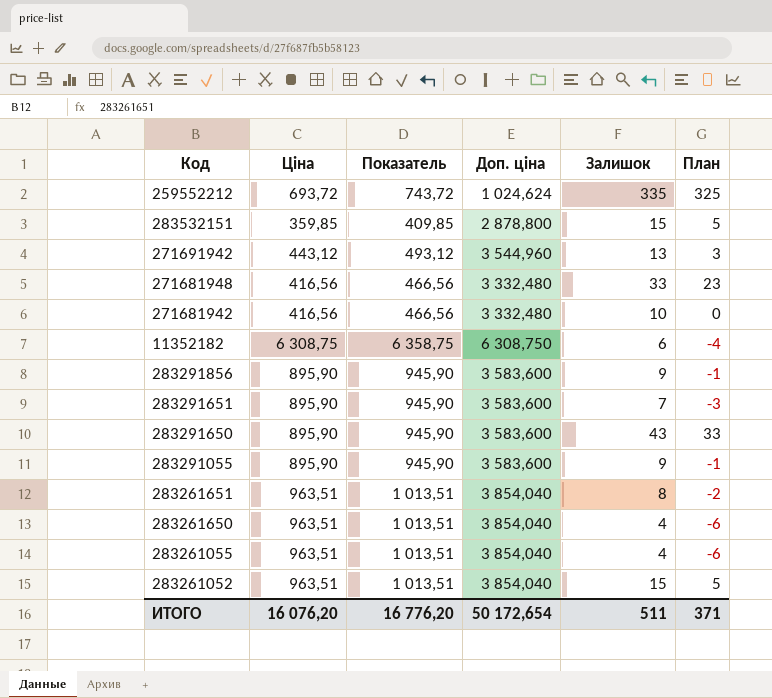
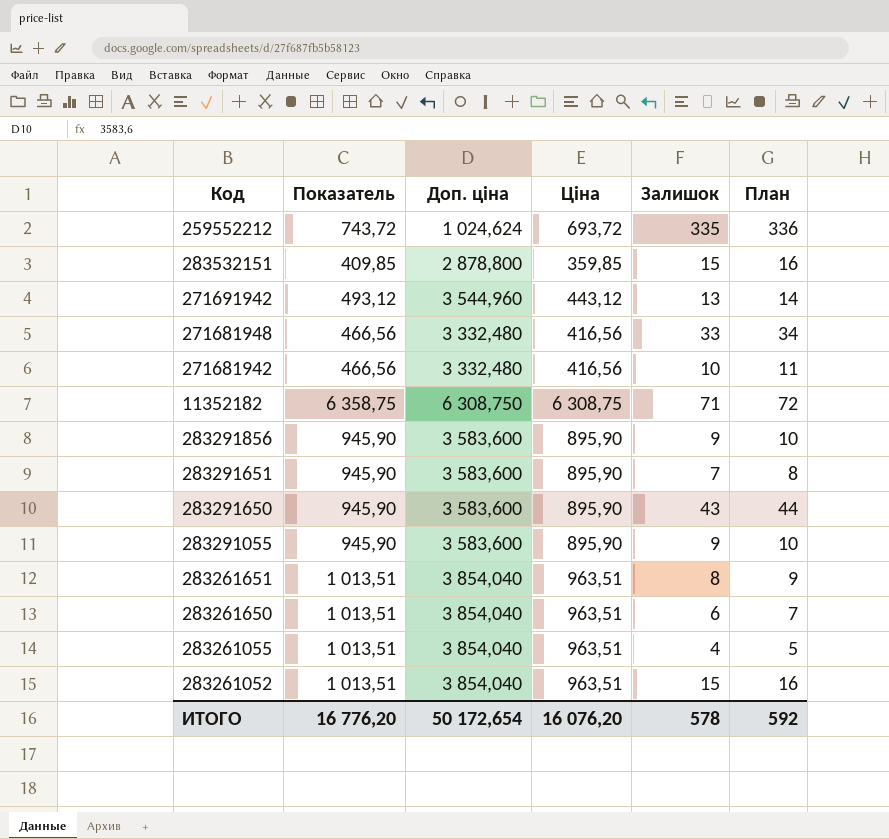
column Ціна | position: 2 -> 4
column План | formula: [Залишок] - 10 -> [Залишок] + 1
11352182 | Залишок: 6 -> 71
283261650 | Залишок: 4 -> 6
ИТОГО | Залишок: 511 -> 578
ИТОГО | План: 371 -> 592

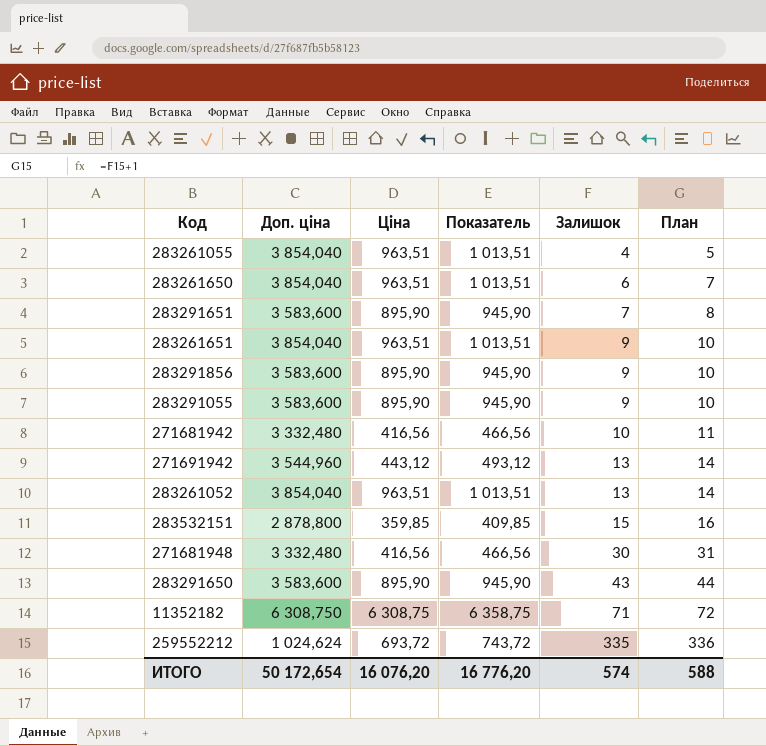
row order: none -> Залишок ascending
column Показатель | position: 2 -> 4
283261651 | Залишок: 8 -> 9
283261651 | План: 9 -> 10
283261052 | Залишок: 15 -> 13
283261052 | План: 16 -> 14
271681948 | Залишок: 33 -> 30
271681948 | План: 34 -> 31
ИТОГО | Залишок: 578 -> 574
ИТОГО | План: 592 -> 588

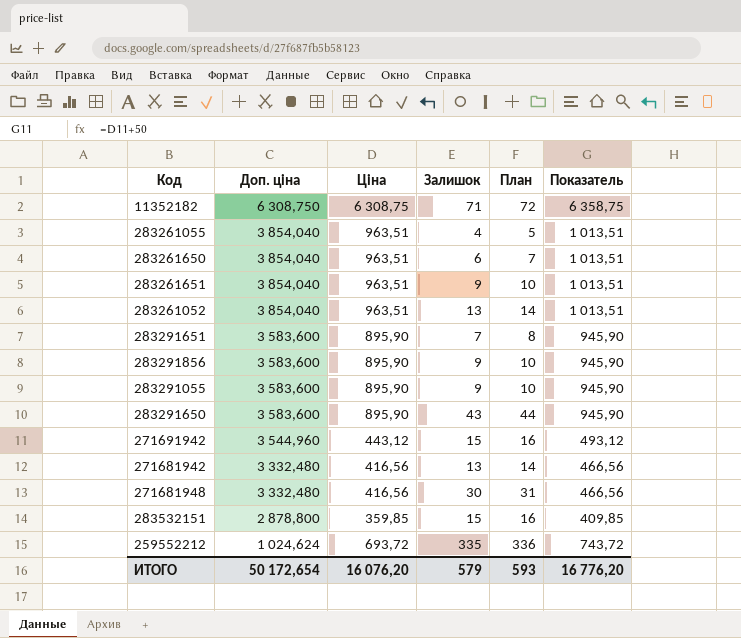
row order: Залишок ascending -> Доп. ціна descending
column Показатель | position: 4 -> 6
271691942 | Залишок: 13 -> 15
271691942 | План: 14 -> 16
271681942 | Залишок: 10 -> 13
271681942 | План: 11 -> 14
ИТОГО | Залишок: 574 -> 579
ИТОГО | План: 588 -> 593

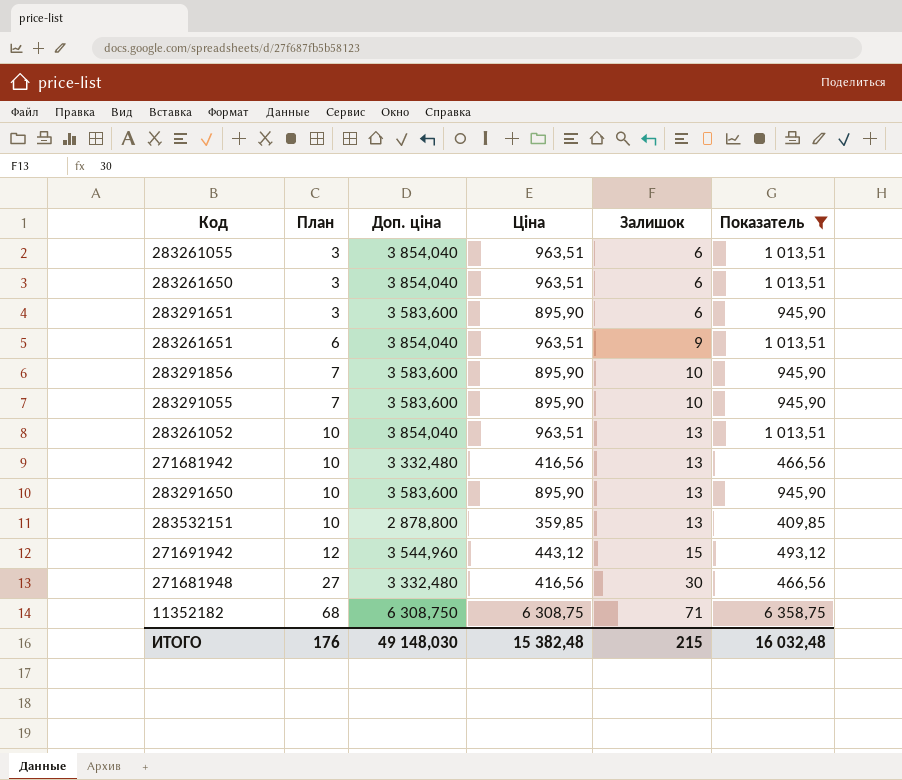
filter: none -> Показатель != 743,72
row order: Доп. ціна descending -> План ascending
column План | formula: [Залишок] + 1 -> [Залишок] - 3
column План | position: 5 -> 2
283261055 | Залишок: 4 -> 6
283291651 | Залишок: 7 -> 6
283291856 | Залишок: 9 -> 10
283291055 | Залишок: 9 -> 10
283291650 | Залишок: 43 -> 13
283532151 | Залишок: 15 -> 13
ИТОГО | План: 593 -> 176
ИТОГО | Доп. ціна: 50 172,654 -> 49 148,030
ИТОГО | Ціна: 16 076,20 -> 15 382,48
ИТОГО | Залишок: 579 -> 215
ИТОГО | Показатель: 16 776,20 -> 16 032,48

